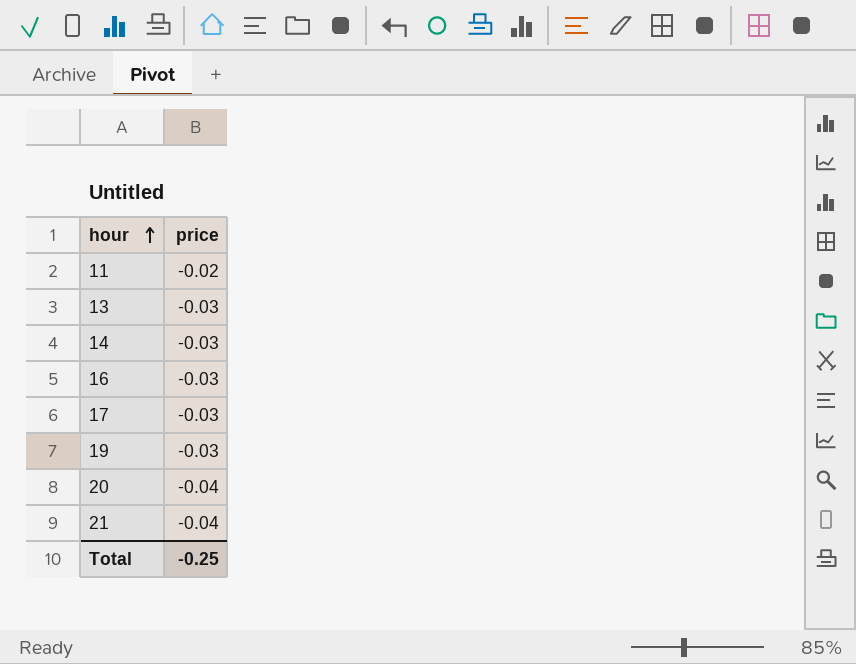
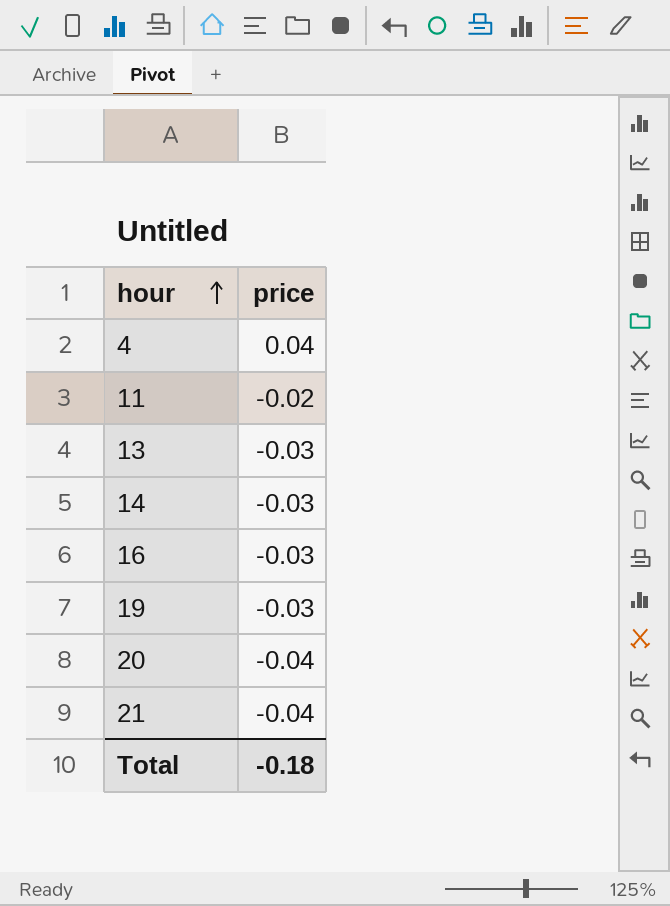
row 17: -0.03 -> none
row 4: none -> 0.04
Total | price: -0.25 -> -0.18

